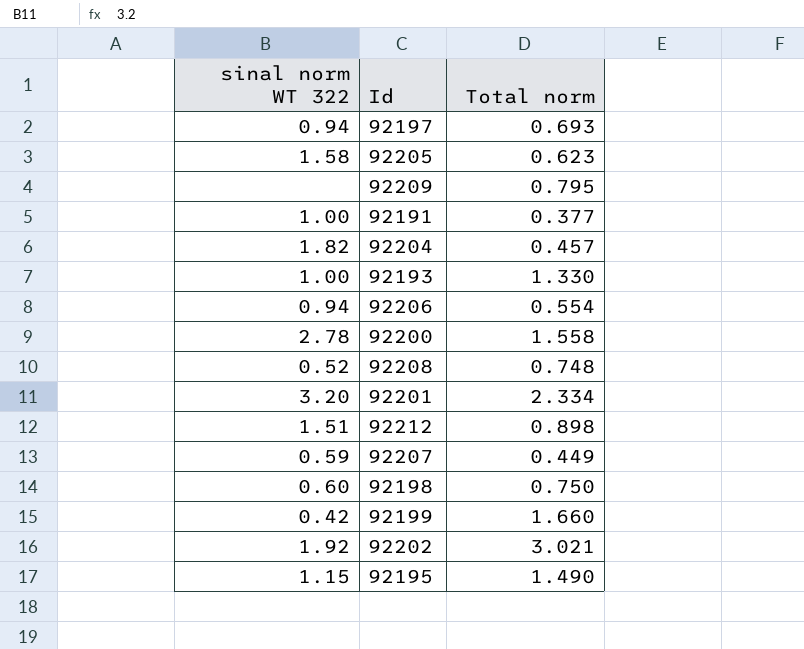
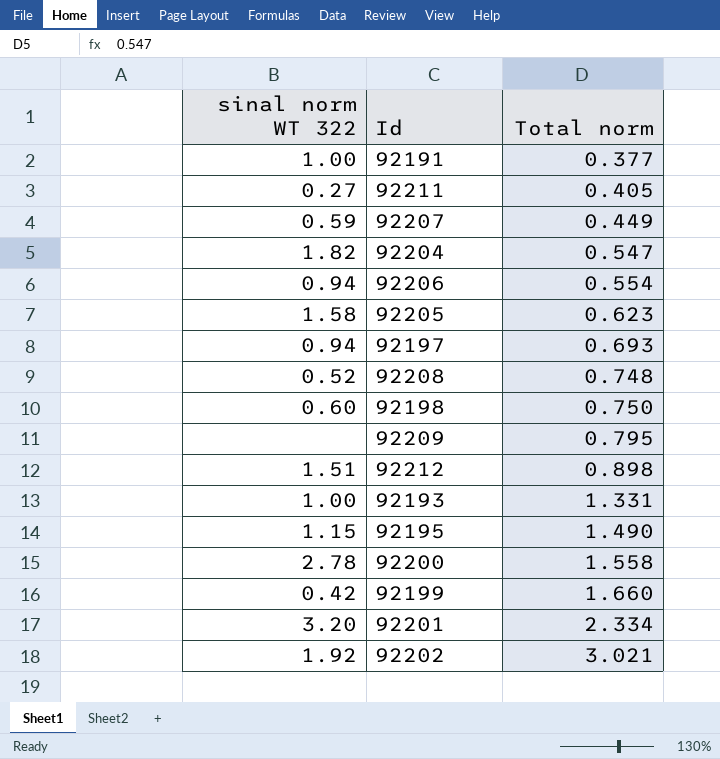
row order: none -> Total norm ascending
row 92211: none -> 0.27 | 0.405
92204 | Total norm: 0.457 -> 0.547
92193 | Total norm: 1.330 -> 1.331

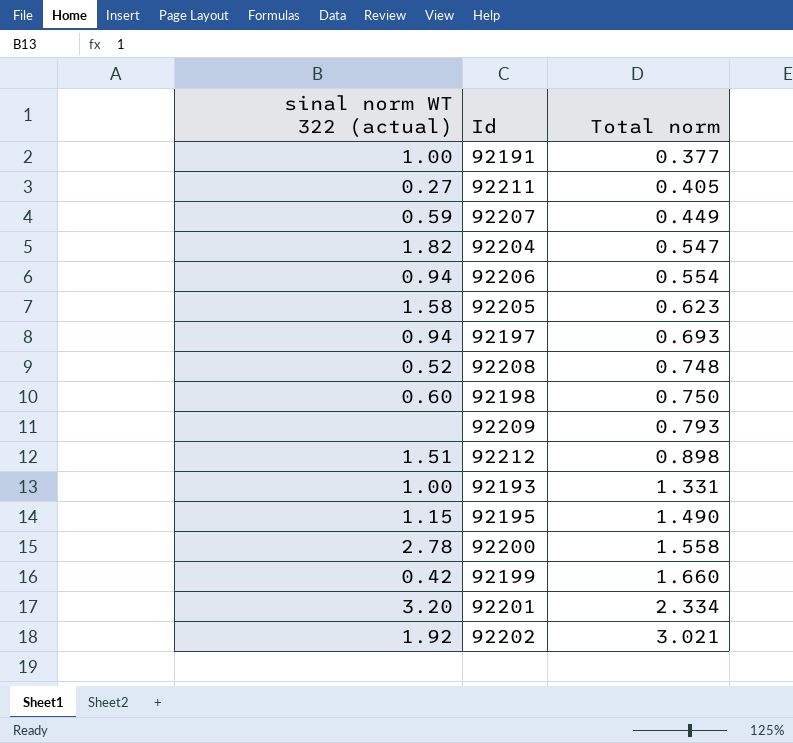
column name: sinal norm WT 322 -> sinal norm WT 322 (actual)
92209 | Total norm: 0.795 -> 0.793

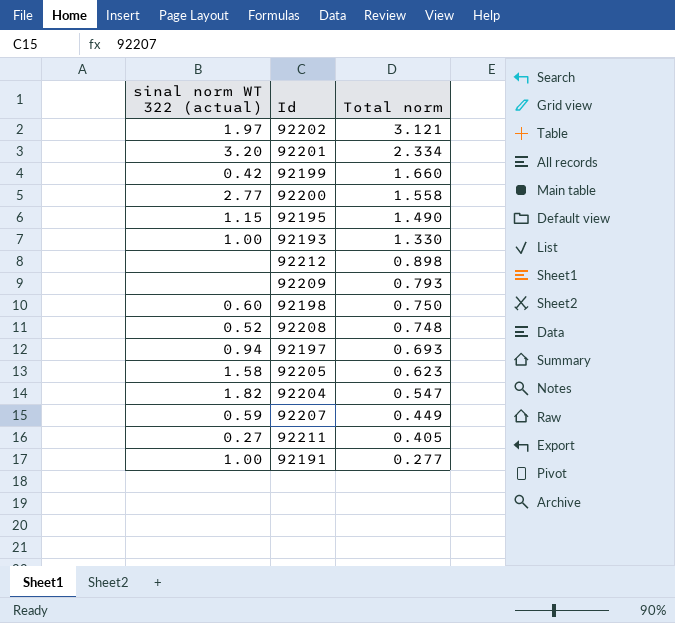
row order: Total norm ascending -> Total norm descending
row 92206: 0.94 | 0.554 -> none
92202 | sinal norm WT 322 (actual): 1.92 -> 1.97
92202 | Total norm: 3.021 -> 3.121
92200 | sinal norm WT 322 (actual): 2.78 -> 2.77
92193 | Total norm: 1.331 -> 1.330
92212 | sinal norm WT 322 (actual): 1.51 -> none
92191 | Total norm: 0.377 -> 0.277

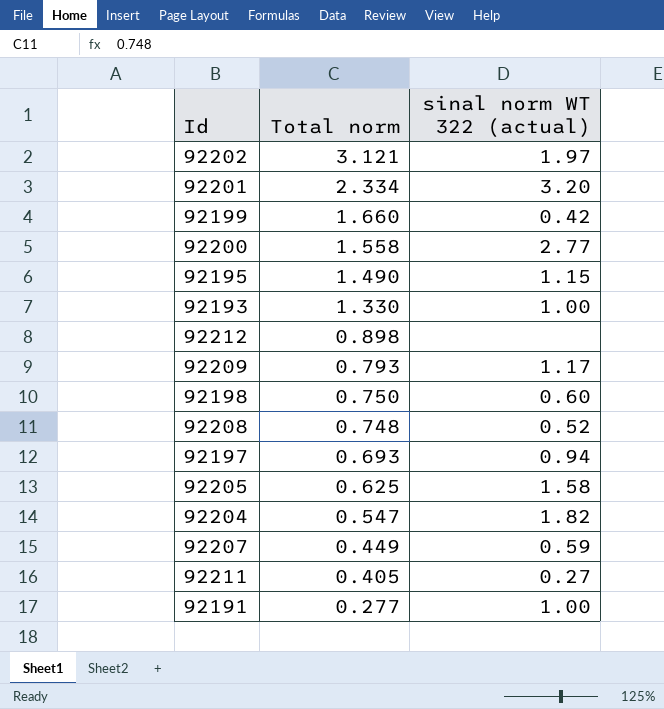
column sinal norm WT 322 (actual) | position: 1 -> 3
92209 | sinal norm WT 322 (actual): none -> 1.17
92205 | Total norm: 0.623 -> 0.625

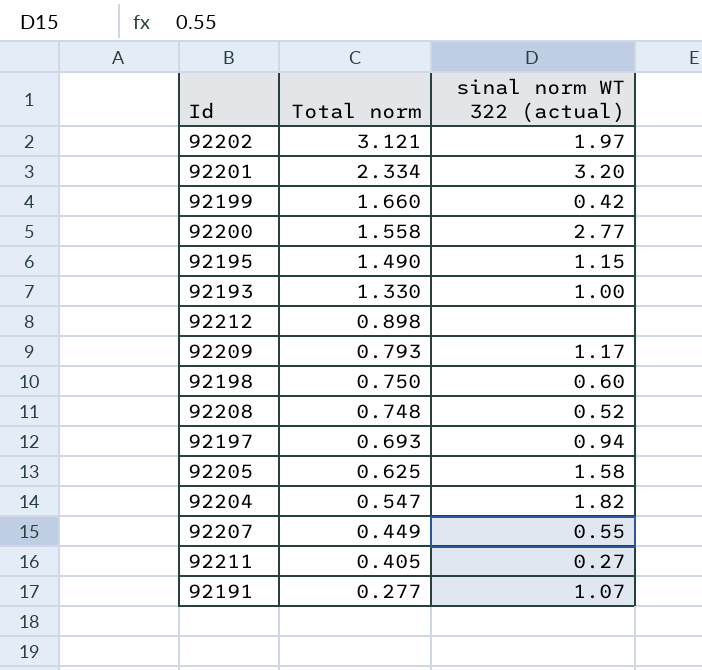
92207 | sinal norm WT 322 (actual): 0.59 -> 0.55
92191 | sinal norm WT 322 (actual): 1.00 -> 1.07

